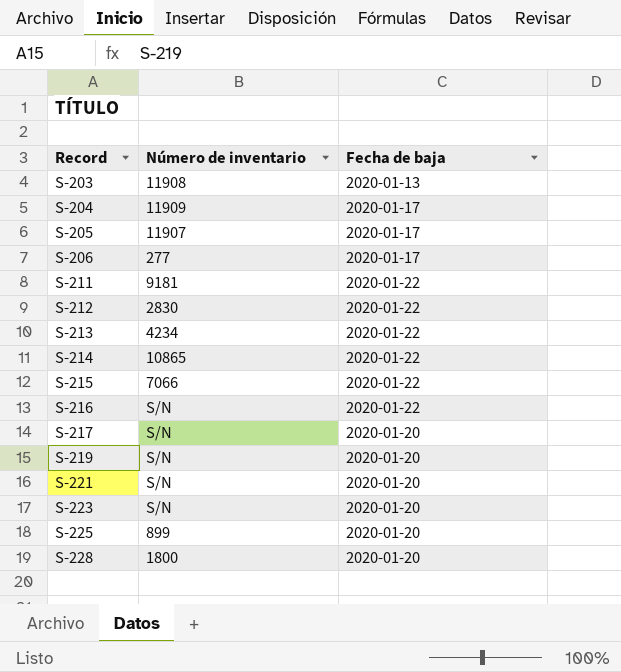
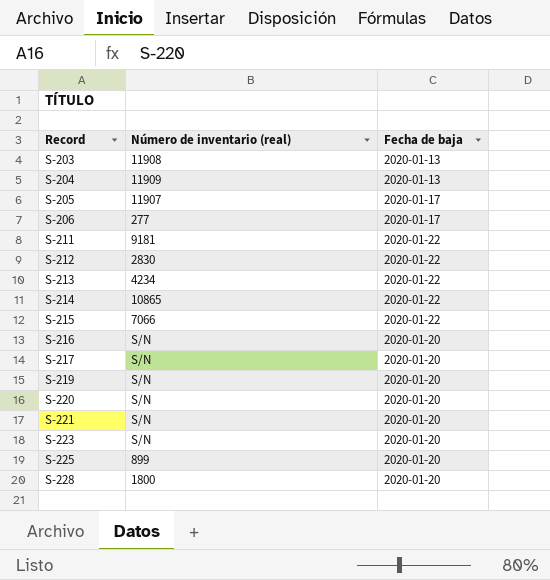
column name: Número de inventario -> Número de inventario (real)
S-204 | Fecha de baja: 2020-01-17 -> 2020-01-13
S-216 | Fecha de baja: 2020-01-22 -> 2020-01-20
row S-220: none -> S/N | 2020-01-20

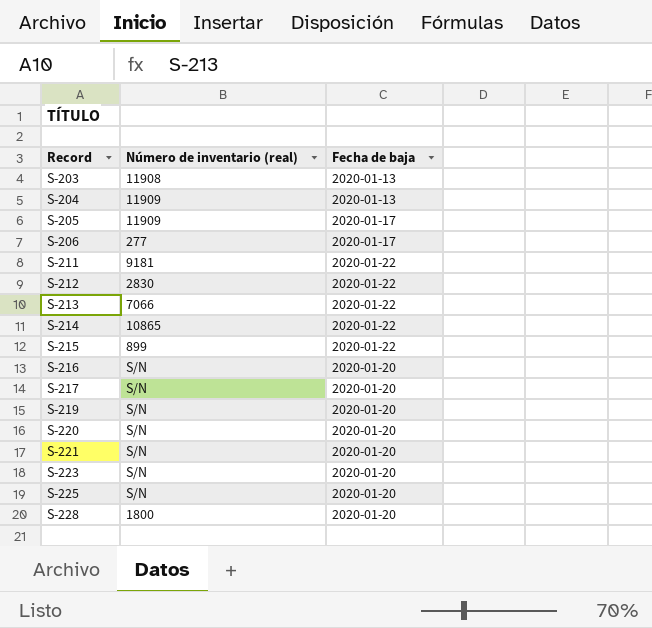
S-205 | Número de inventario (real): 11907 -> 11909
S-213 | Número de inventario (real): 4234 -> 7066
S-215 | Número de inventario (real): 7066 -> 899
S-225 | Número de inventario (real): 899 -> S/N

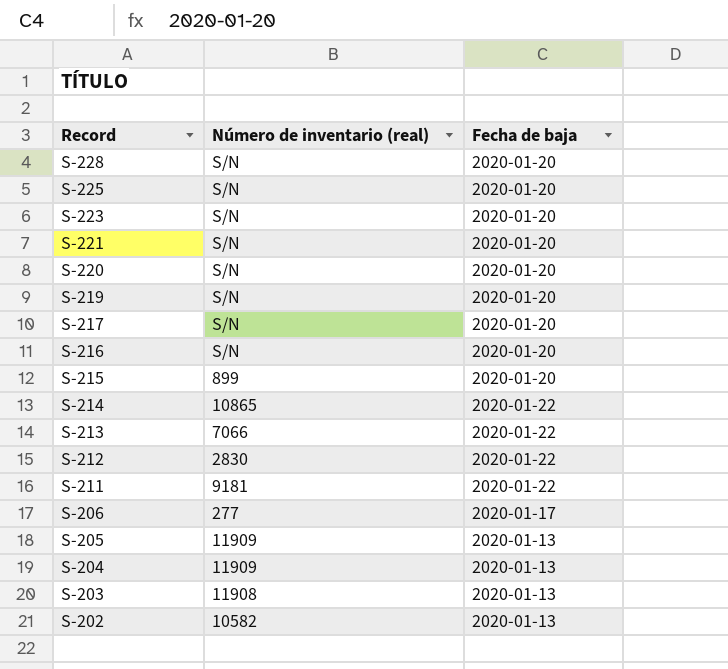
row order: Record ascending -> Record descending
S-228 | Número de inventario (real): 1800 -> S/N
S-215 | Fecha de baja: 2020-01-22 -> 2020-01-20
S-205 | Fecha de baja: 2020-01-17 -> 2020-01-13
row S-202: none -> 10582 | 2020-01-13

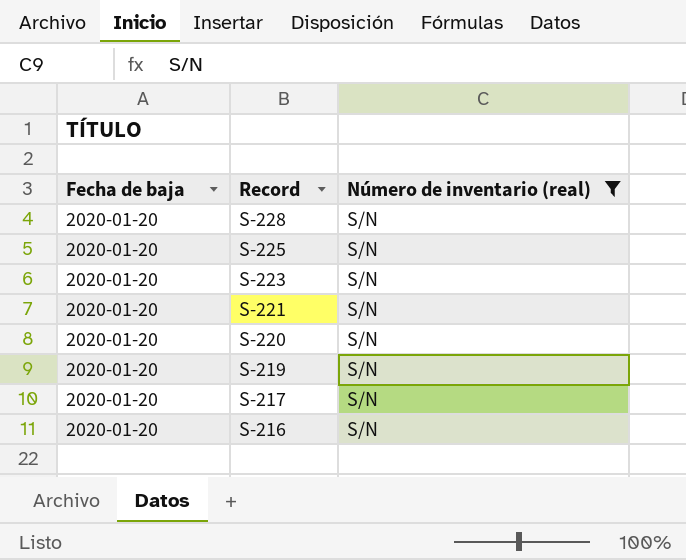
filter: none -> Número de inventario (real) = S/N
column Fecha de baja | position: 3 -> 1

